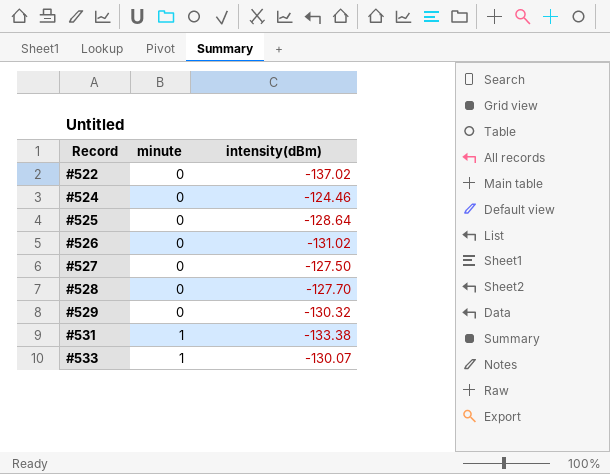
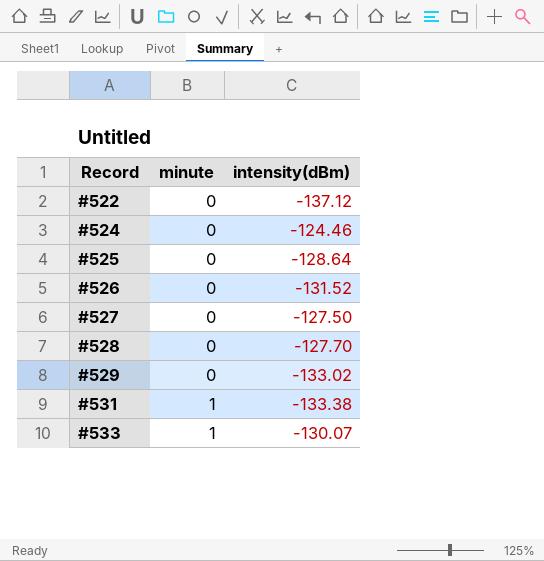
#522 | intensity(dBm): -137.02 -> -137.12
#526 | intensity(dBm): -131.02 -> -131.52
#529 | intensity(dBm): -130.32 -> -133.02

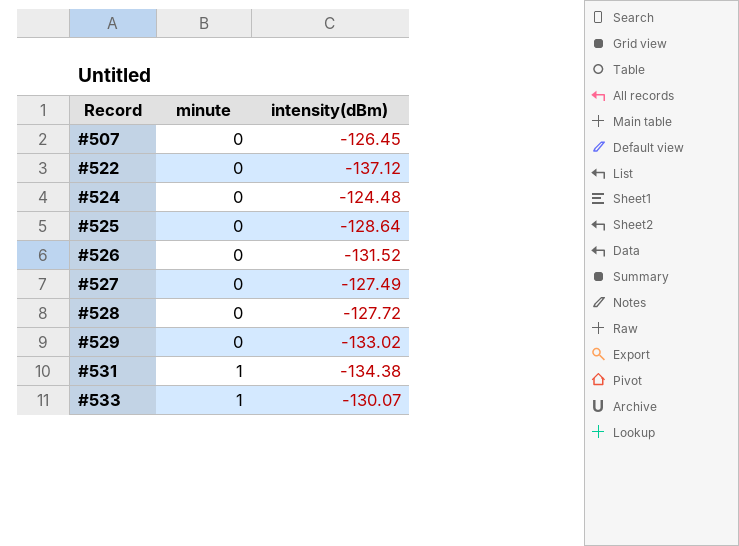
row #507: none -> 0 | -126.45
#524 | intensity(dBm): -124.46 -> -124.48
#527 | intensity(dBm): -127.50 -> -127.49
#528 | intensity(dBm): -127.70 -> -127.72
#531 | intensity(dBm): -133.38 -> -134.38

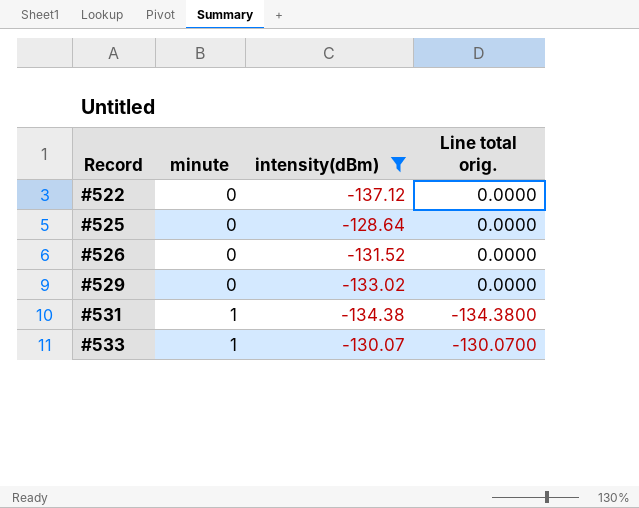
filter: none -> intensity(dBm) <= -128.64
column Line total orig. | formula: none -> [minute] * [intensity(dBm)]

